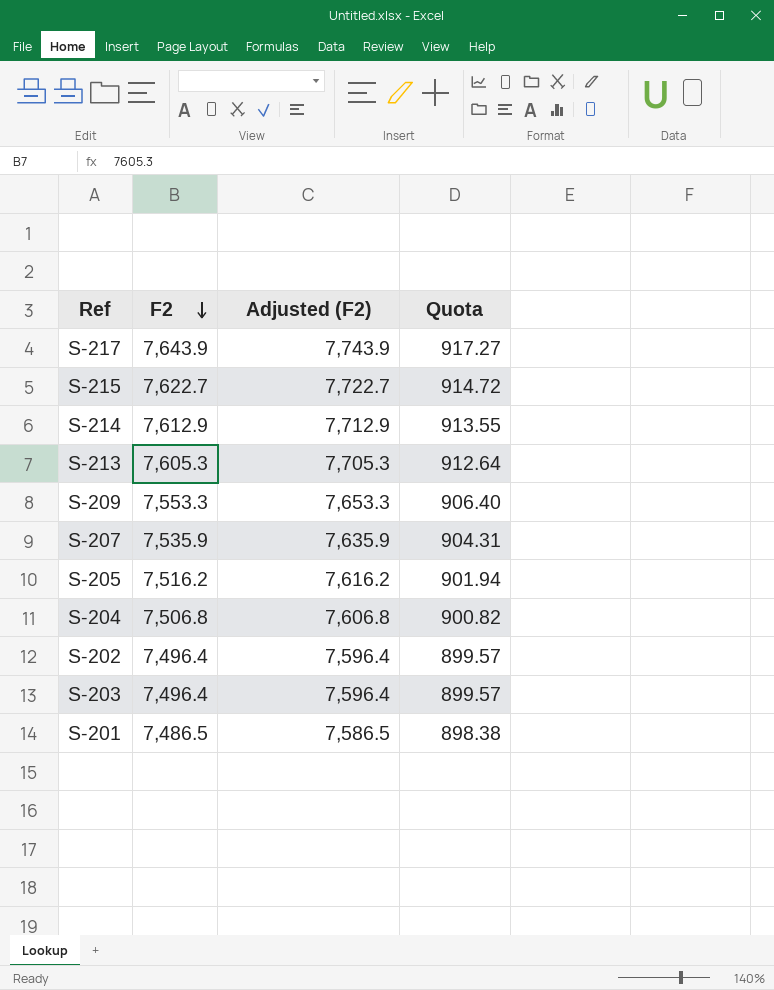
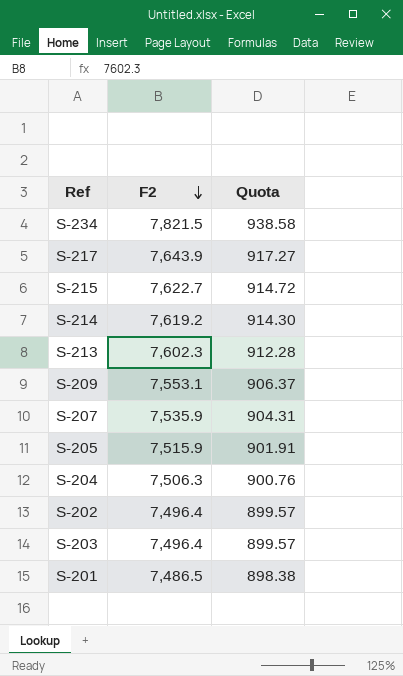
column Adjusted (F2) | formula: [F2] + 100 -> none
row S-234: none -> 7,821.5 | 938.58
S-214 | F2: 7,612.9 -> 7,619.2
S-214 | Quota: 913.55 -> 914.30
S-213 | F2: 7,605.3 -> 7,602.3
S-213 | Quota: 912.64 -> 912.28
S-209 | F2: 7,553.3 -> 7,553.1
S-209 | Quota: 906.40 -> 906.37
S-205 | F2: 7,516.2 -> 7,515.9
S-205 | Quota: 901.94 -> 901.91
S-204 | F2: 7,506.8 -> 7,506.3
S-204 | Quota: 900.82 -> 900.76

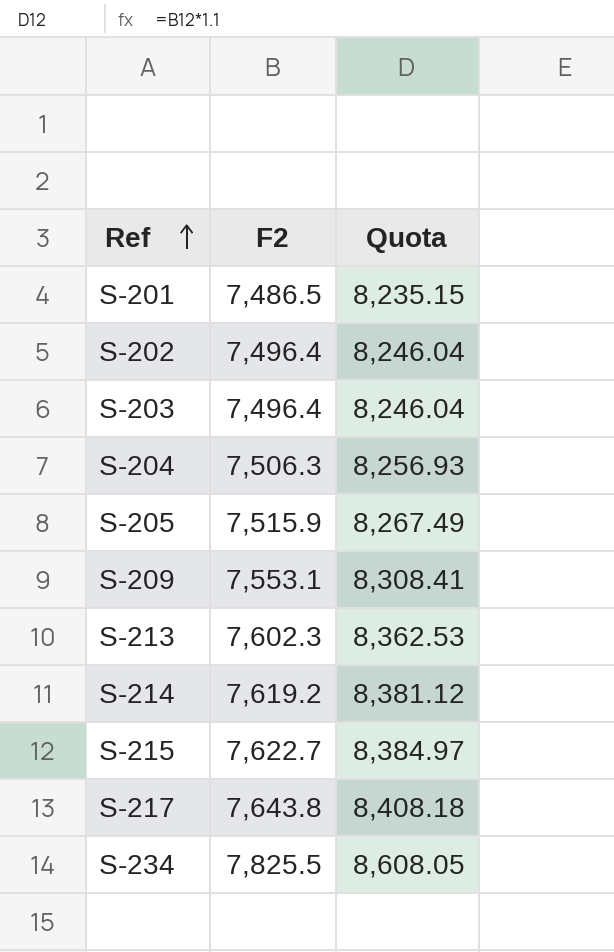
row order: F2 descending -> Ref ascending
column Quota | formula: [F2] * 0.12 -> [F2] * 1.1
row S-207: 7,535.9 | 904.31 -> none
S-217 | F2: 7,643.9 -> 7,643.8
S-234 | F2: 7,821.5 -> 7,825.5

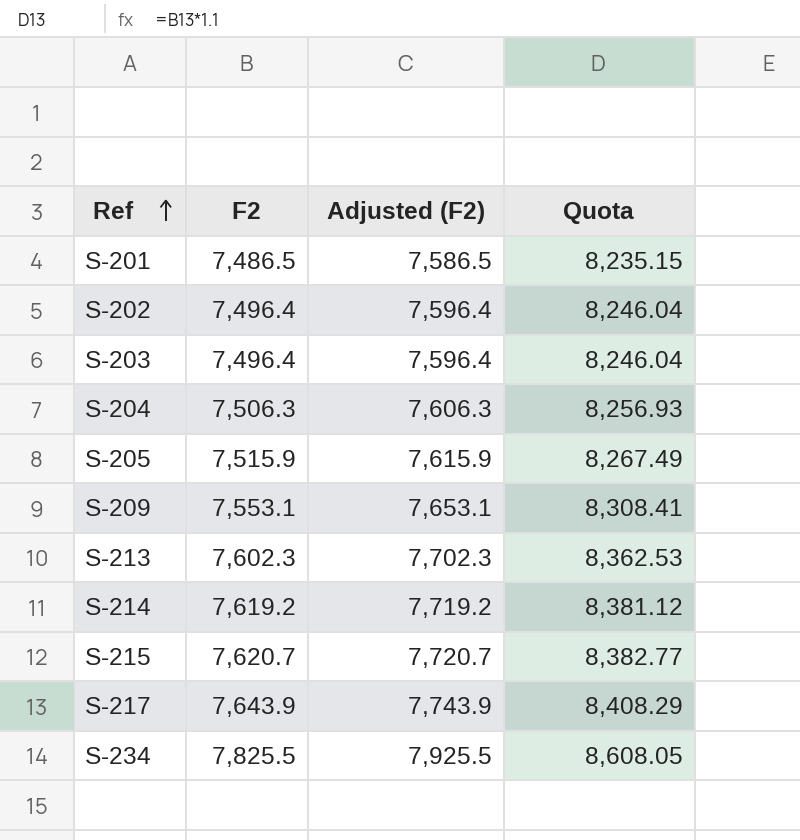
column Adjusted (F2) | formula: none -> [F2] + 100
S-215 | F2: 7,622.7 -> 7,620.7
S-215 | Quota: 8,384.97 -> 8,382.77
S-217 | F2: 7,643.8 -> 7,643.9
S-217 | Quota: 8,408.18 -> 8,408.29

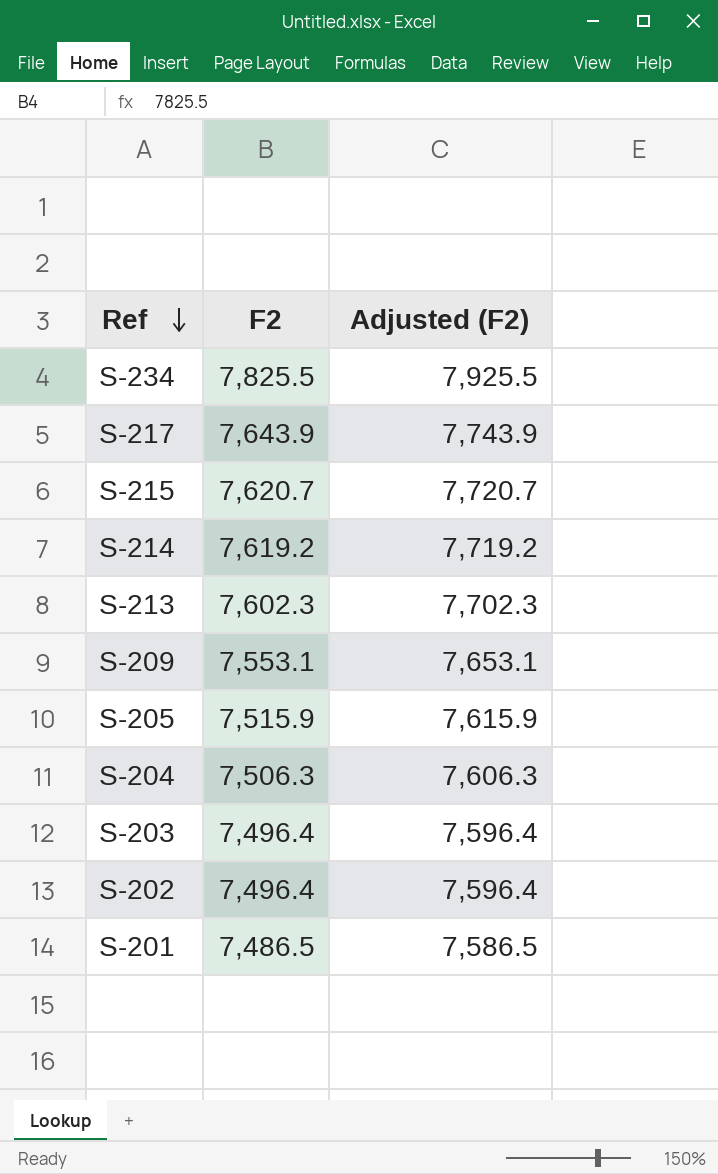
row order: Ref ascending -> Ref descending
column Quota | formula: [F2] * 1.1 -> none

